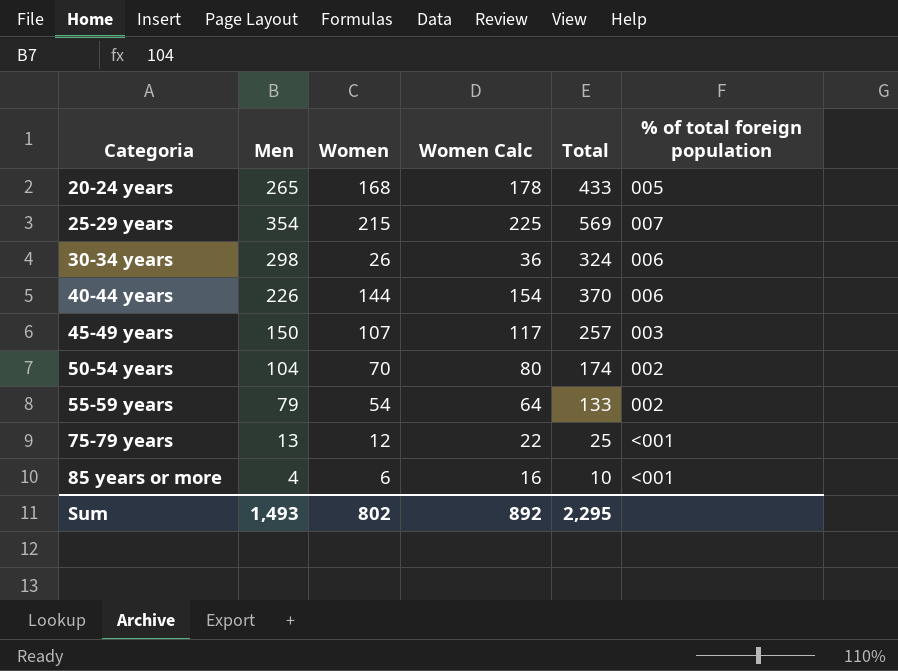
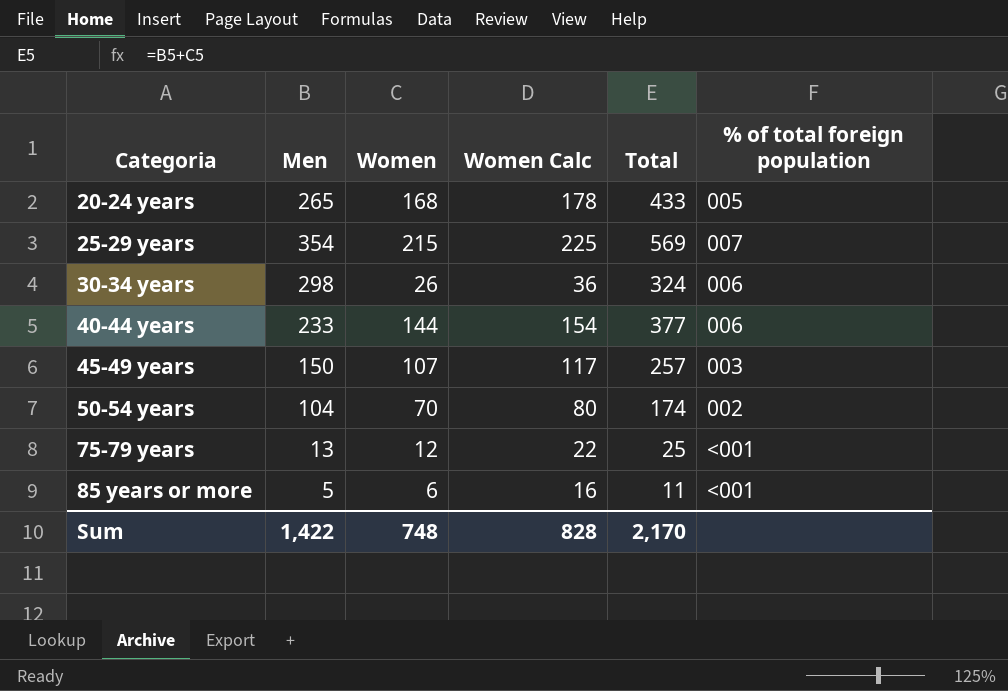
row 55-59 years: 79 | 54 | 64 | 133 | 002 -> none
40-44 years | Men: 226 -> 233
40-44 years | Total: 370 -> 377
85 years or more | Men: 4 -> 5
85 years or more | Total: 10 -> 11
Sum | Men: 1,493 -> 1,422
Sum | Women: 802 -> 748
Sum | Women Calc: 892 -> 828
Sum | Total: 2,295 -> 2,170

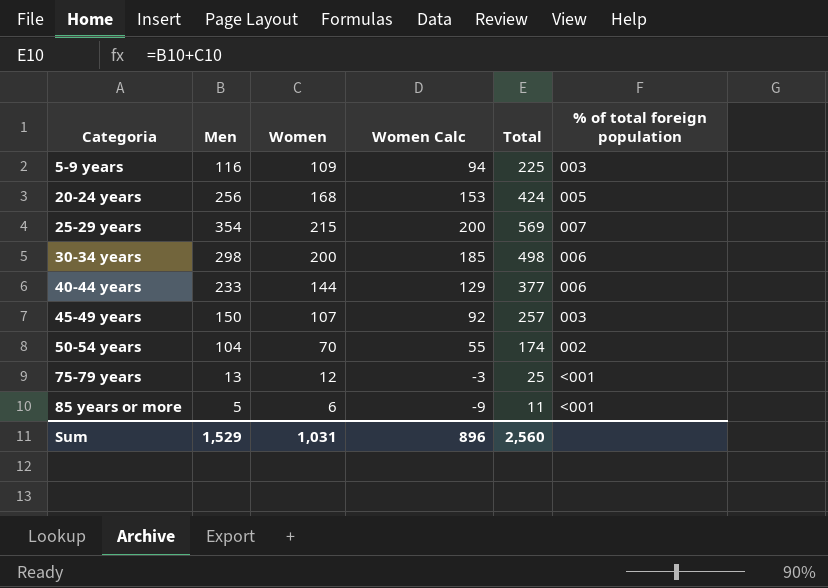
column Women Calc | formula: [Women] + 10 -> [Women] - 15
row 5-9 years: none -> 116 | 109 | 94 | 225 | 003
20-24 years | Men: 265 -> 256
20-24 years | Total: 433 -> 424
30-34 years | Women: 26 -> 200
30-34 years | Total: 324 -> 498
Sum | Men: 1,422 -> 1,529
Sum | Women: 748 -> 1,031
Sum | Women Calc: 828 -> 896
Sum | Total: 2,170 -> 2,560

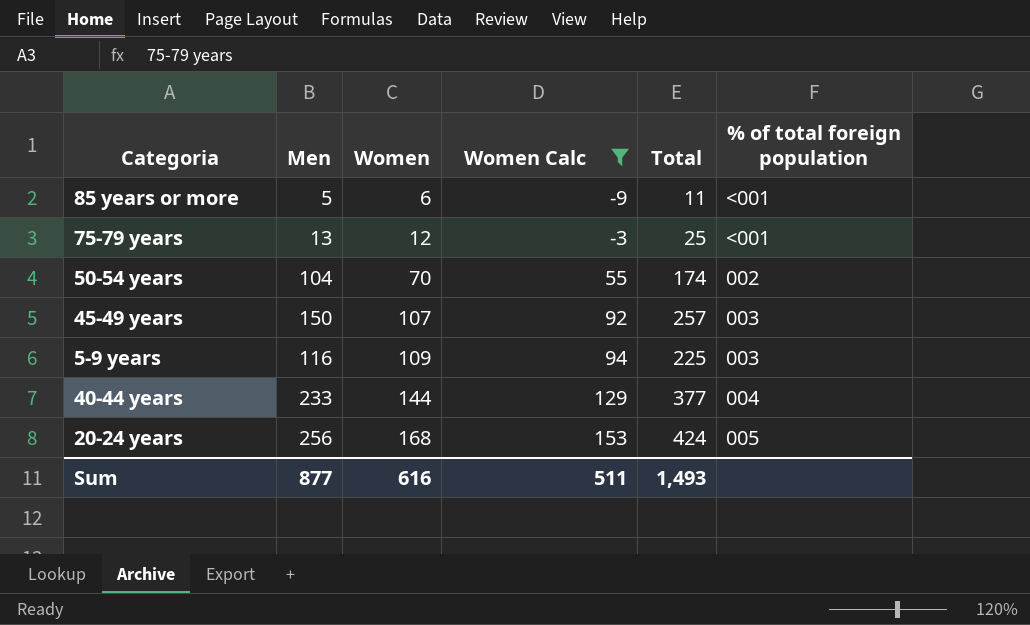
filter: none -> Women Calc <= 153
row order: Categoria ascending -> Women ascending
40-44 years | % of total foreign population: 006 -> 004
Sum | Men: 1,529 -> 877
Sum | Women: 1,031 -> 616
Sum | Women Calc: 896 -> 511
Sum | Total: 2,560 -> 1,493

